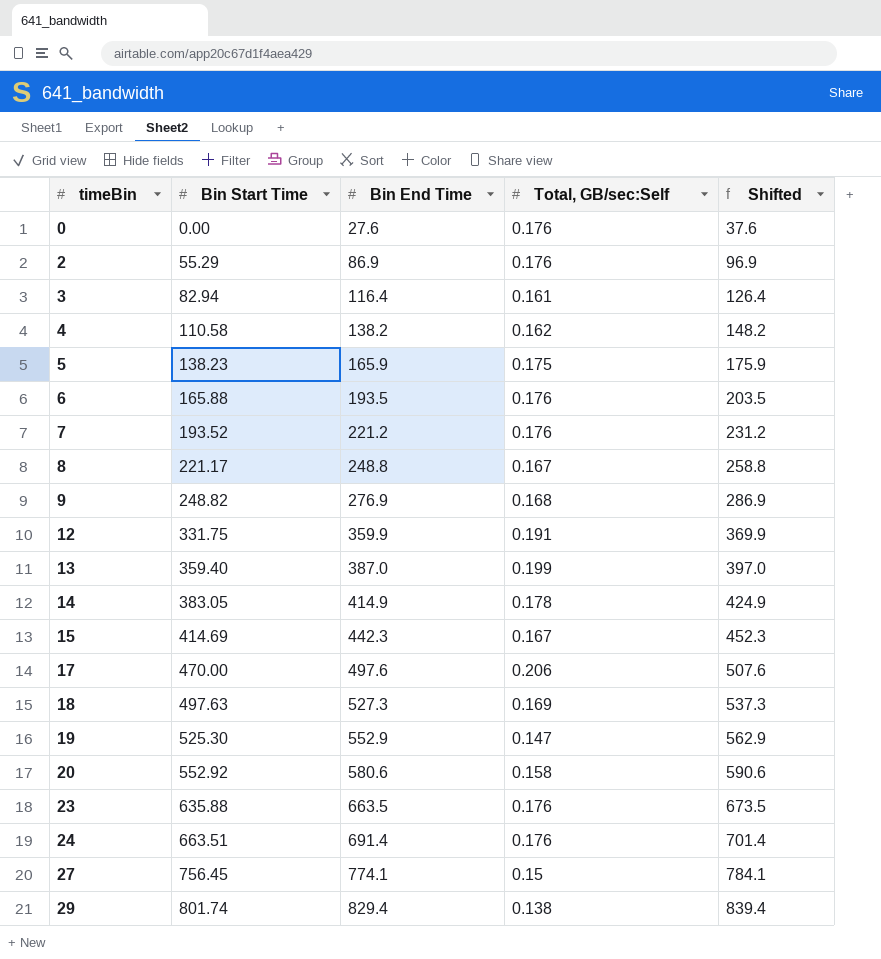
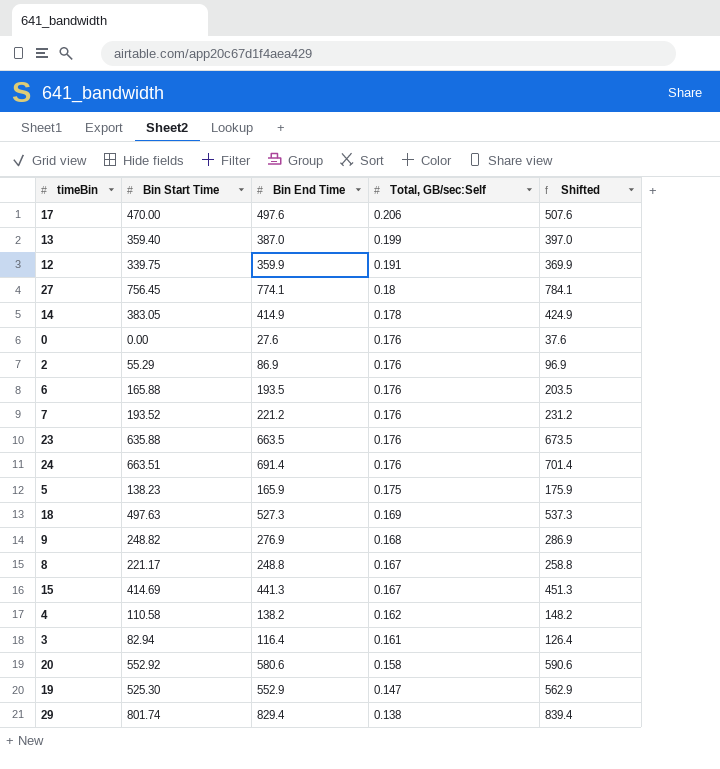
row order: timeBin ascending -> Total, GB/sec:Self descending
12 | Bin Start Time: 331.75 -> 339.75
27 | Total, GB/sec:Self: 0.15 -> 0.18
15 | Bin End Time: 442.3 -> 441.3
15 | Shifted: 452.3 -> 451.3

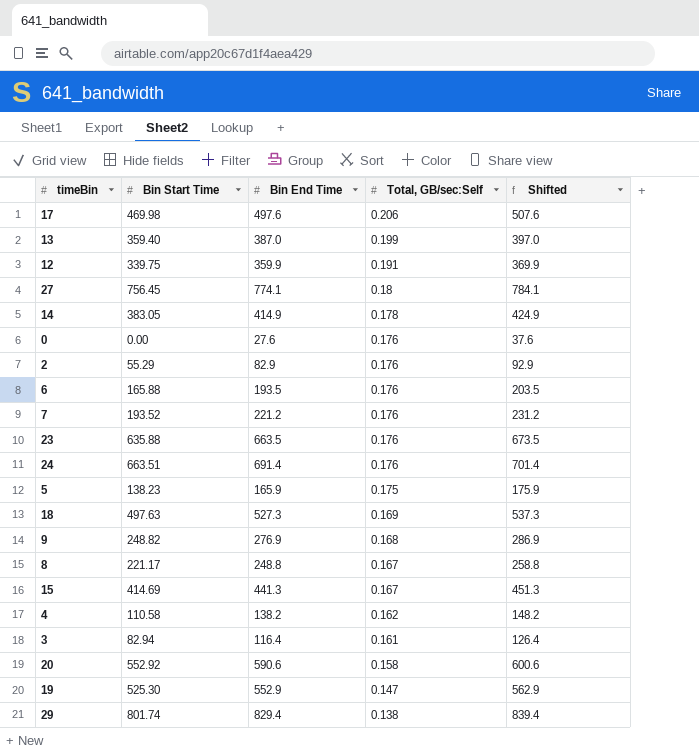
17 | Bin Start Time: 470.00 -> 469.98
2 | Bin End Time: 86.9 -> 82.9
2 | Shifted: 96.9 -> 92.9
20 | Bin End Time: 580.6 -> 590.6
20 | Shifted: 590.6 -> 600.6

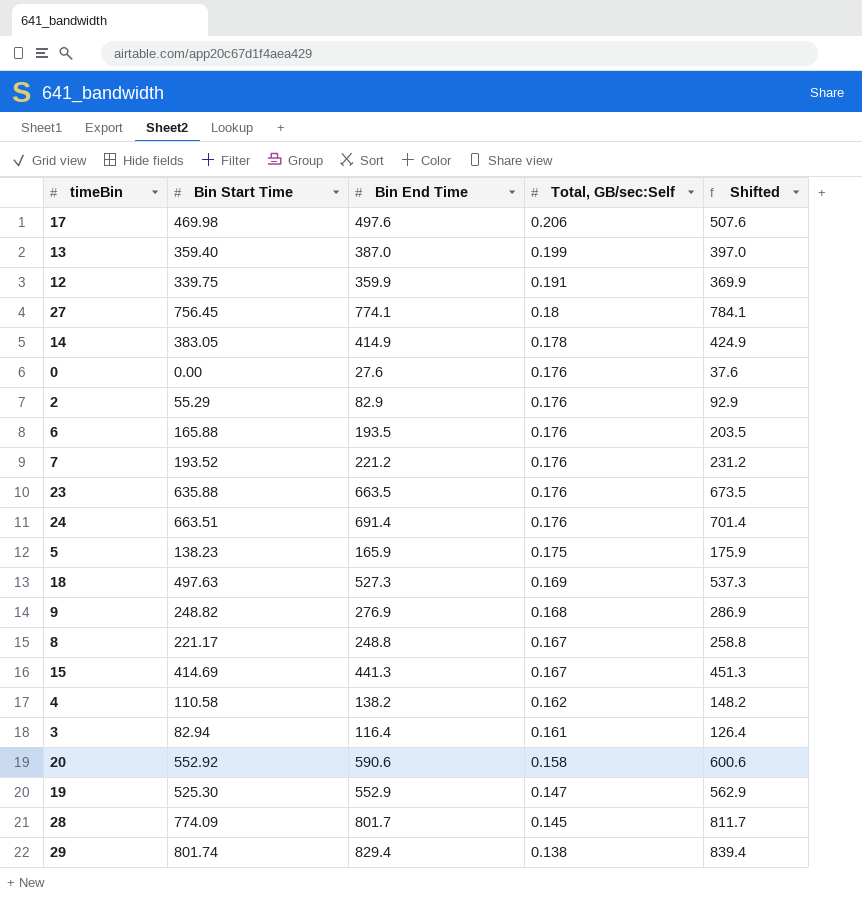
row 28: none -> 774.09 | 801.7 | 0.145 | 811.7

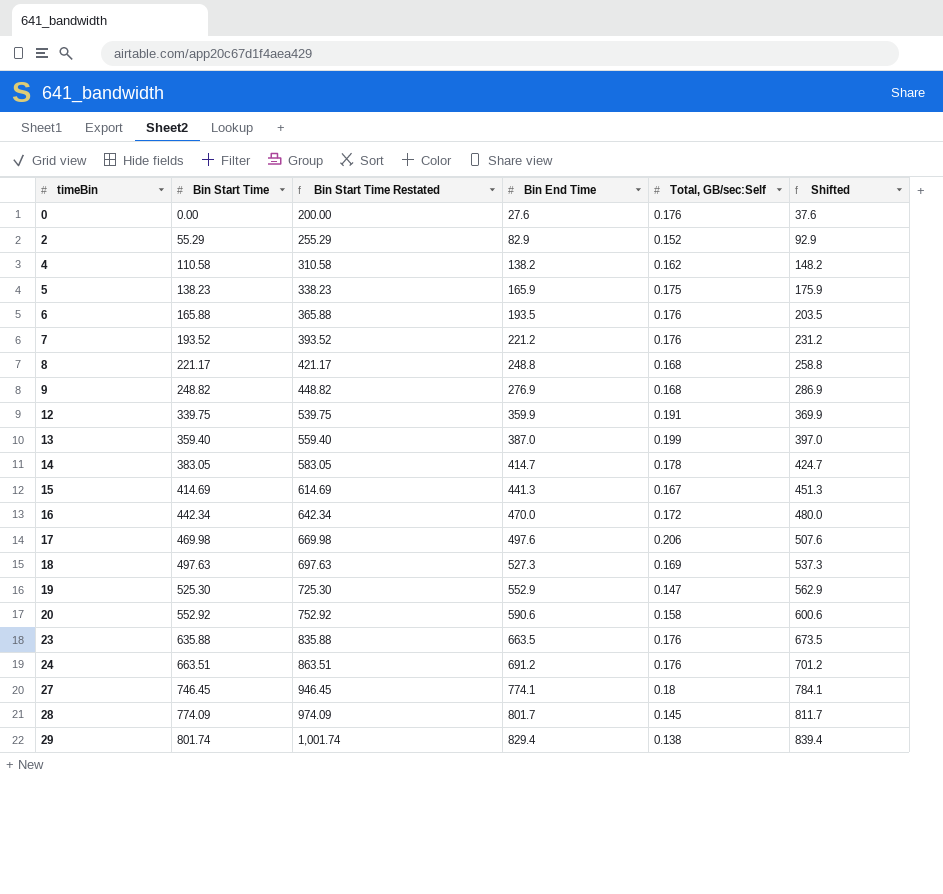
row order: Total, GB/sec:Self descending -> timeBin ascending
column Bin Start Time Restated | formula: none -> [Bin Start Time] + 200
row 3: 82.94 | 116.4 | 0.161 | 126.4 -> none
2 | Total, GB/sec:Self: 0.176 -> 0.152
8 | Total, GB/sec:Self: 0.167 -> 0.168
14 | Bin End Time: 414.9 -> 414.7
14 | Shifted: 424.9 -> 424.7
row 16: none -> 442.34 | 642.34 | 470.0 | 0.172 | 480.0
24 | Bin End Time: 691.4 -> 691.2
24 | Shifted: 701.4 -> 701.2
27 | Bin Start Time: 756.45 -> 746.45

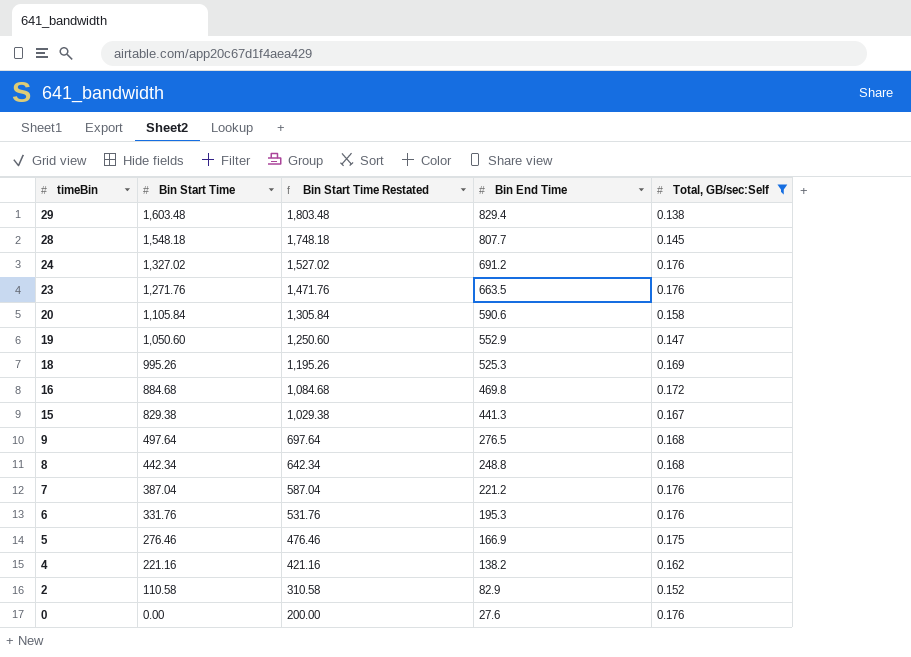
filter: none -> Total, GB/sec:Self <= 0.176
row order: timeBin ascending -> timeBin descending
column Shifted | formula: [Bin End Time] + 10 -> none
29 | Bin Start Time: 801.74 -> 1,603.48
29 | Bin Start Time Restated: 1,001.74 -> 1,803.48
28 | Bin Start Time: 774.09 -> 1,548.18
28 | Bin Start Time Restated: 974.09 -> 1,748.18
28 | Bin End Time: 801.7 -> 807.7
24 | Bin Start Time: 663.51 -> 1,327.02
24 | Bin Start Time Restated: 863.51 -> 1,527.02
23 | Bin Start Time: 635.88 -> 1,271.76
23 | Bin Start Time Restated: 835.88 -> 1,471.76
20 | Bin Start Time: 552.92 -> 1,105.84
20 | Bin Start Time Restated: 752.92 -> 1,305.84
19 | Bin Start Time: 525.30 -> 1,050.60
19 | Bin Start Time Restated: 725.30 -> 1,250.60
18 | Bin Start Time: 497.63 -> 995.26
18 | Bin Start Time Restated: 697.63 -> 1,195.26
18 | Bin End Time: 527.3 -> 525.3
16 | Bin Start Time: 442.34 -> 884.68
16 | Bin Start Time Restated: 642.34 -> 1,084.68
16 | Bin End Time: 470.0 -> 469.8
15 | Bin Start Time: 414.69 -> 829.38
15 | Bin Start Time Restated: 614.69 -> 1,029.38
9 | Bin Start Time: 248.82 -> 497.64
9 | Bin Start Time Restated: 448.82 -> 697.64
9 | Bin End Time: 276.9 -> 276.5
8 | Bin Start Time: 221.17 -> 442.34
8 | Bin Start Time Restated: 421.17 -> 642.34
7 | Bin Start Time: 193.52 -> 387.04
7 | Bin Start Time Restated: 393.52 -> 587.04
6 | Bin Start Time: 165.88 -> 331.76
6 | Bin Start Time Restated: 365.88 -> 531.76
6 | Bin End Time: 193.5 -> 195.3
5 | Bin Start Time: 138.23 -> 276.46
5 | Bin Start Time Restated: 338.23 -> 476.46
5 | Bin End Time: 165.9 -> 166.9
4 | Bin Start Time: 110.58 -> 221.16
4 | Bin Start Time Restated: 310.58 -> 421.16
2 | Bin Start Time: 55.29 -> 110.58
2 | Bin Start Time Restated: 255.29 -> 310.58

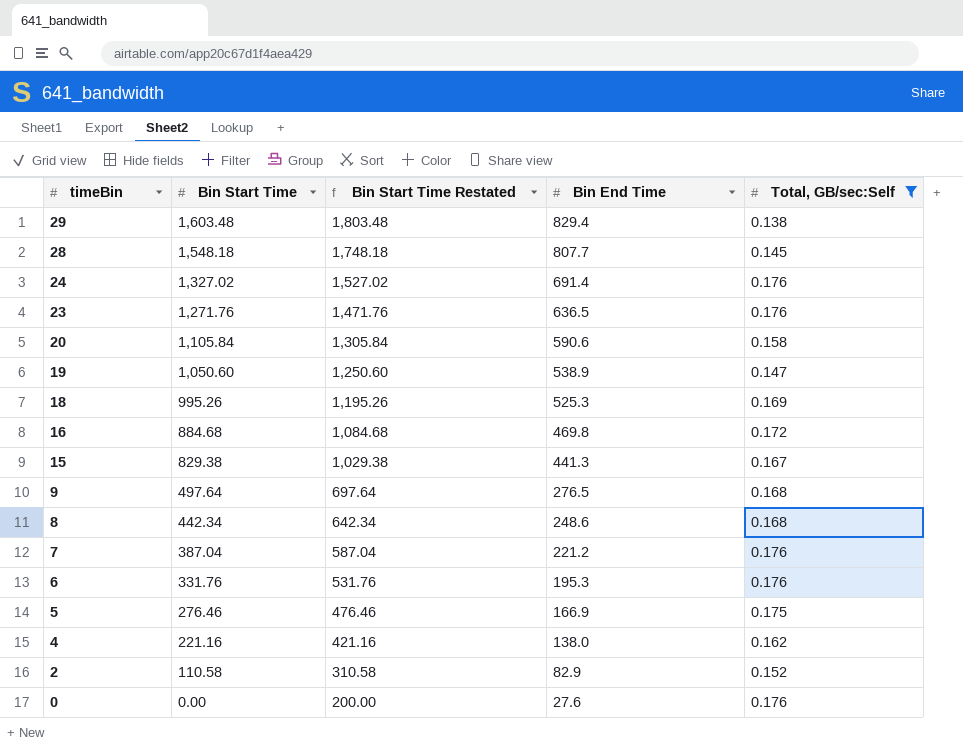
24 | Bin End Time: 691.2 -> 691.4
23 | Bin End Time: 663.5 -> 636.5
19 | Bin End Time: 552.9 -> 538.9
8 | Bin End Time: 248.8 -> 248.6
4 | Bin End Time: 138.2 -> 138.0

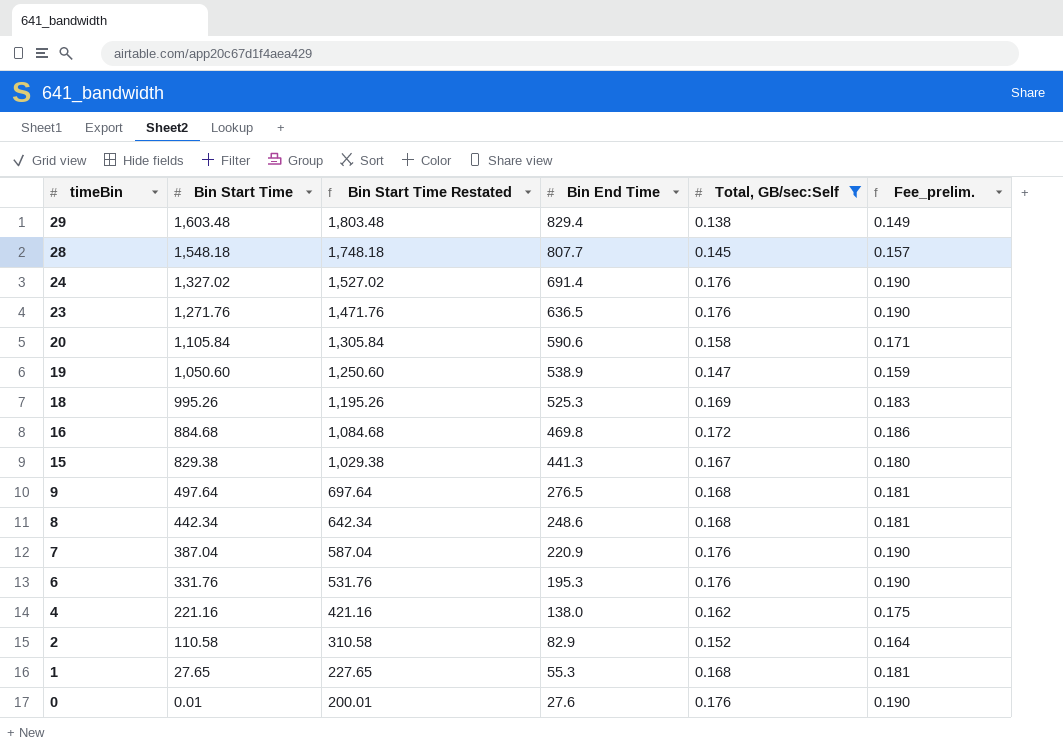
column Fee_prelim. | formula: none -> [Total, GB/sec:Self] * 1.08
row 5: 276.46 | 476.46 | 166.9 | 0.175 -> none
7 | Bin End Time: 221.2 -> 220.9
row 1: none -> 27.65 | 227.65 | 55.3 | 0.168 | 0.181
0 | Bin Start Time: 0.00 -> 0.01
0 | Bin Start Time Restated: 200.00 -> 200.01

